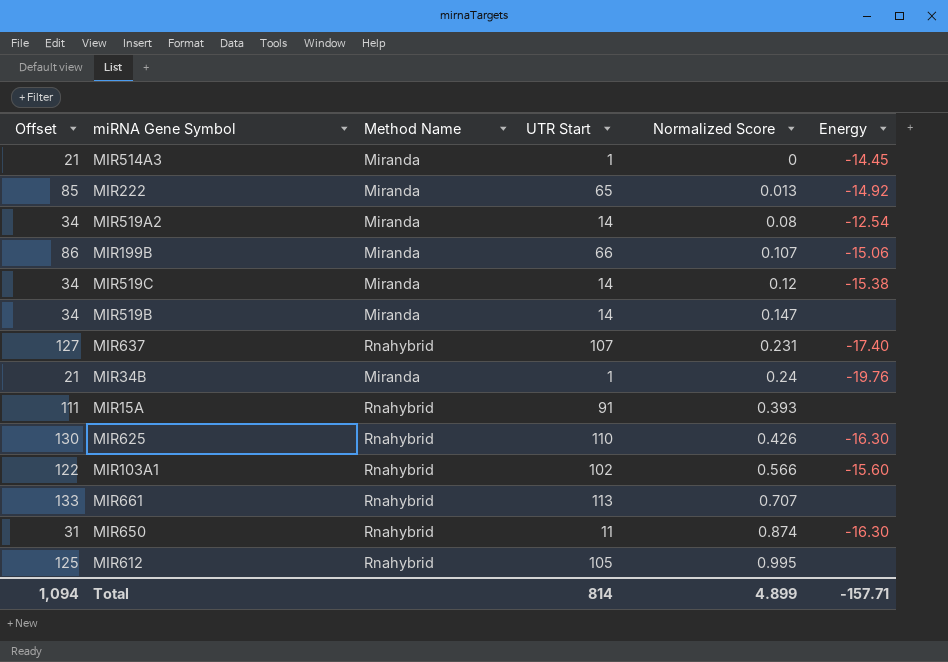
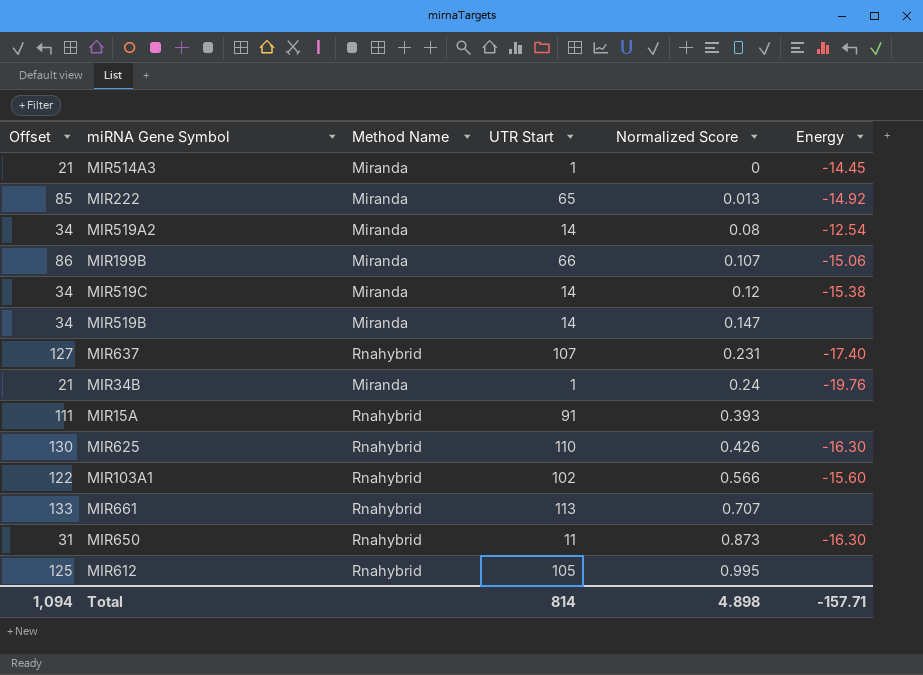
MIR650 | Normalized Score: 0.874 -> 0.873
Total | Normalized Score: 4.899 -> 4.898

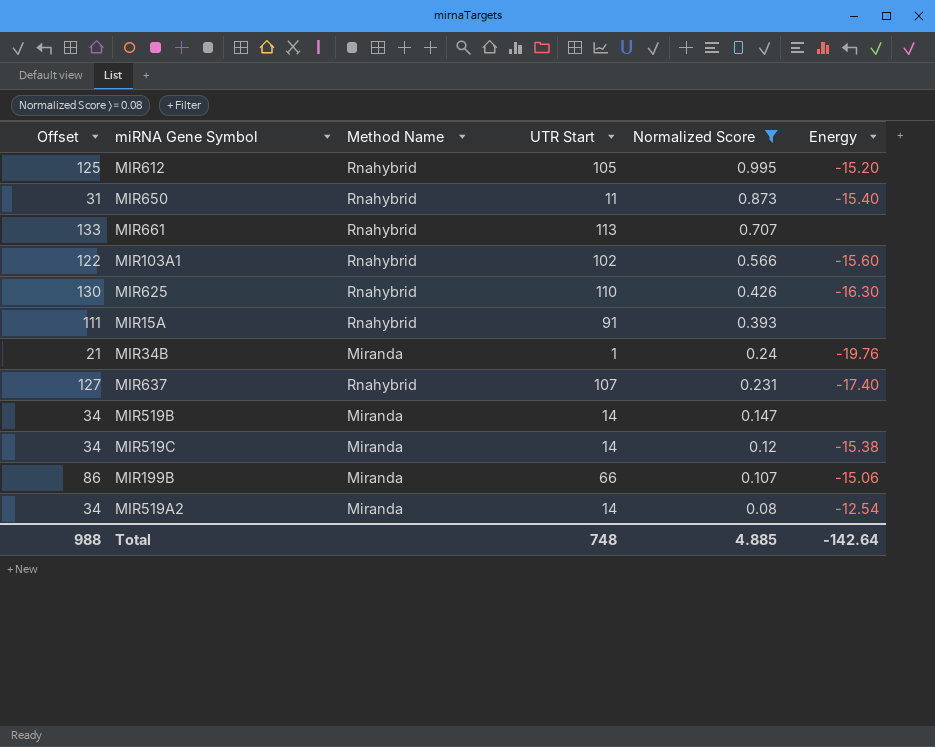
filter: none -> Normalized Score >= 0.08
row order: Normalized Score ascending -> Normalized Score descending
MIR612 | Energy: none -> -15.20
MIR650 | Energy: -16.30 -> -15.40
Total | Offset: 1,094 -> 988
Total | UTR Start: 814 -> 748
Total | Normalized Score: 4.898 -> 4.885
Total | Energy: -157.71 -> -142.64

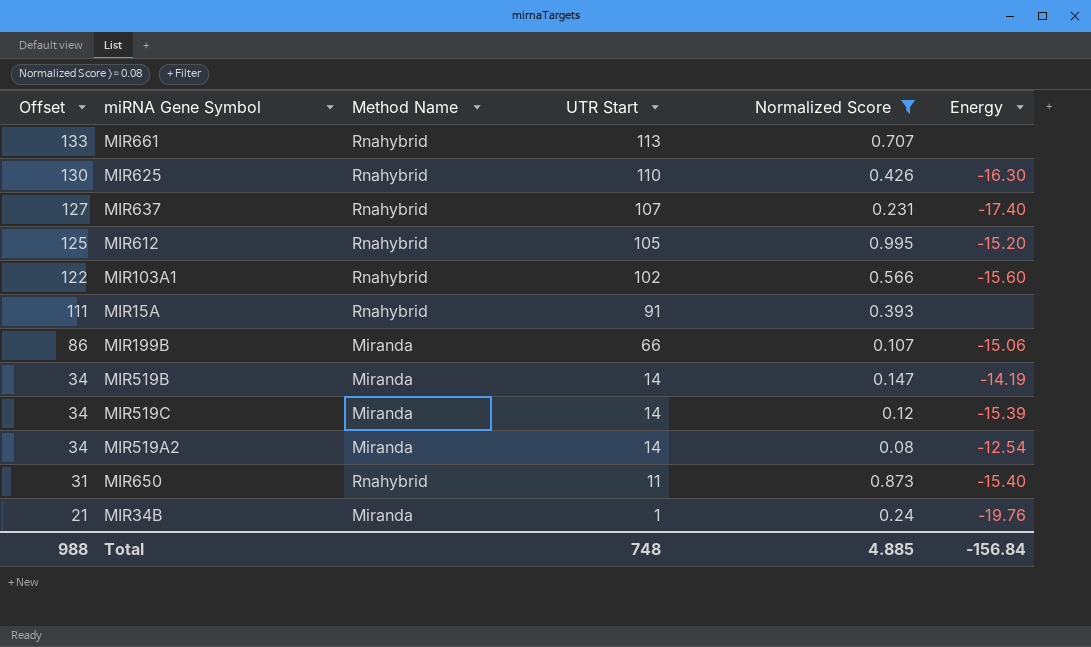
row order: Normalized Score descending -> Offset descending
MIR519B | Energy: none -> -14.19
MIR519C | Energy: -15.38 -> -15.39
Total | Energy: -142.64 -> -156.84

